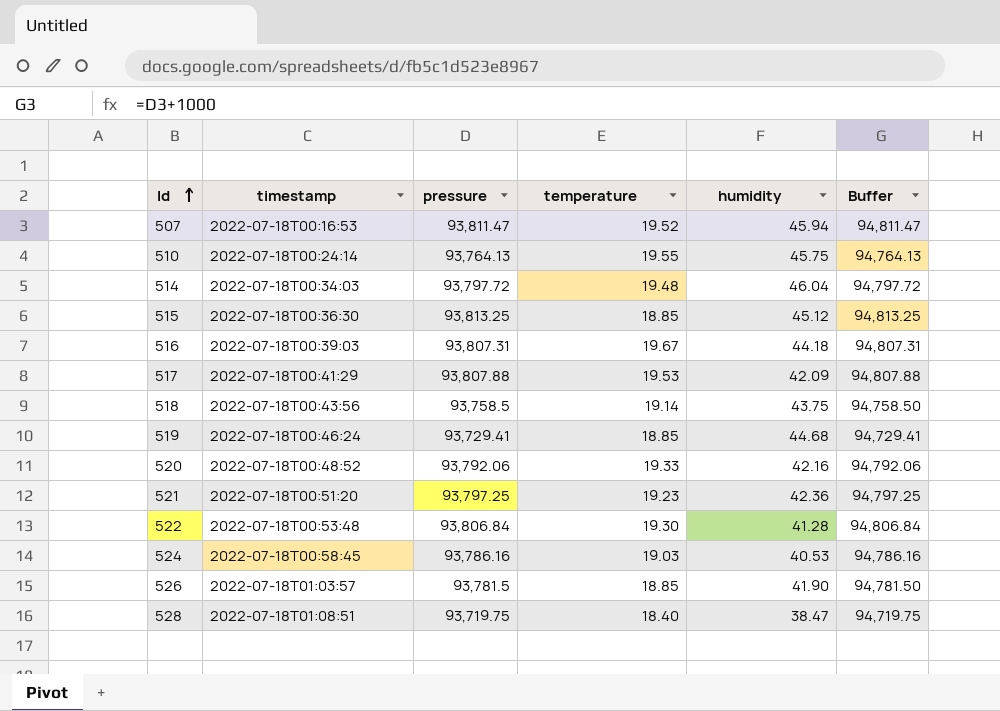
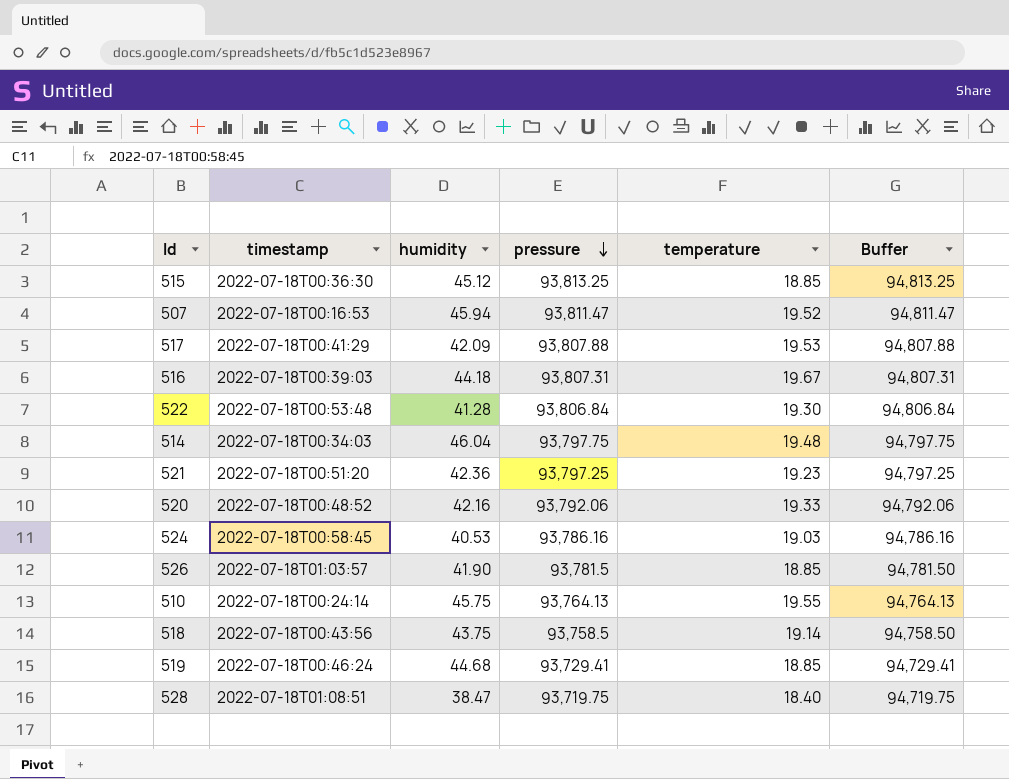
row order: Id ascending -> pressure descending
column humidity | position: 5 -> 3
514 | pressure: 93,797.72 -> 93,797.75
514 | Buffer: 94,797.72 -> 94,797.75

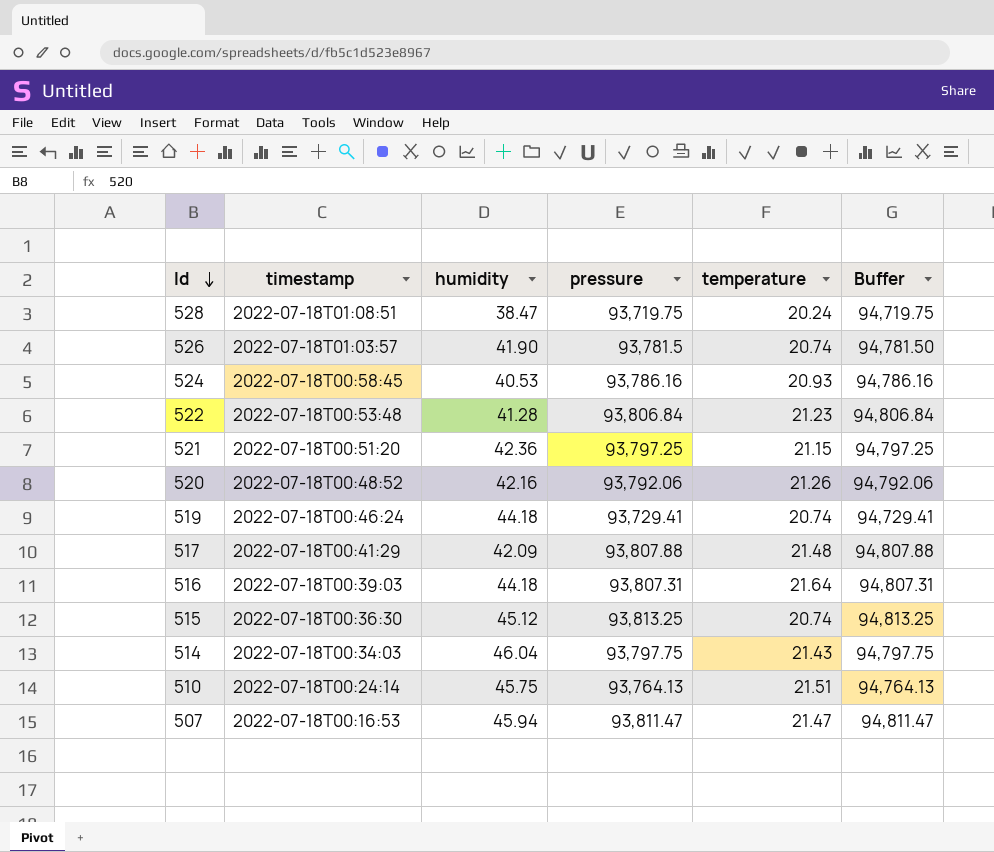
row order: pressure descending -> Id descending
row 518: 2022-07-18T00:43:56 | 43.75 | 93,758.5 | 19.14 | 94,758.50 -> none
528 | temperature: 18.40 -> 20.24
526 | temperature: 18.85 -> 20.74
524 | temperature: 19.03 -> 20.93
522 | temperature: 19.30 -> 21.23
521 | temperature: 19.23 -> 21.15
520 | temperature: 19.33 -> 21.26
519 | humidity: 44.68 -> 44.18
519 | temperature: 18.85 -> 20.74
517 | temperature: 19.53 -> 21.48
516 | temperature: 19.67 -> 21.64
515 | temperature: 18.85 -> 20.74
514 | temperature: 19.48 -> 21.43
510 | temperature: 19.55 -> 21.51
507 | temperature: 19.52 -> 21.47

